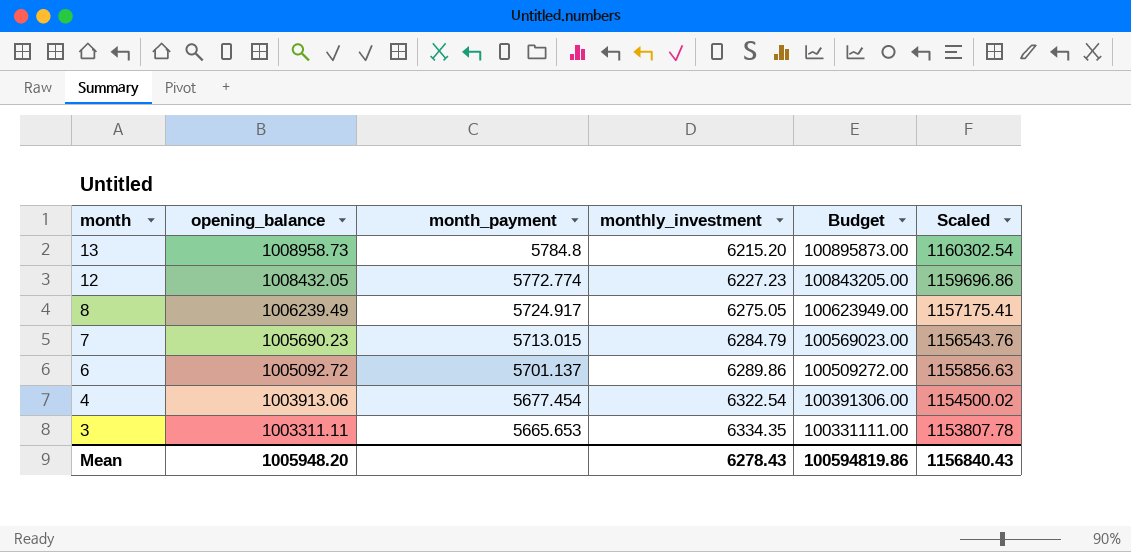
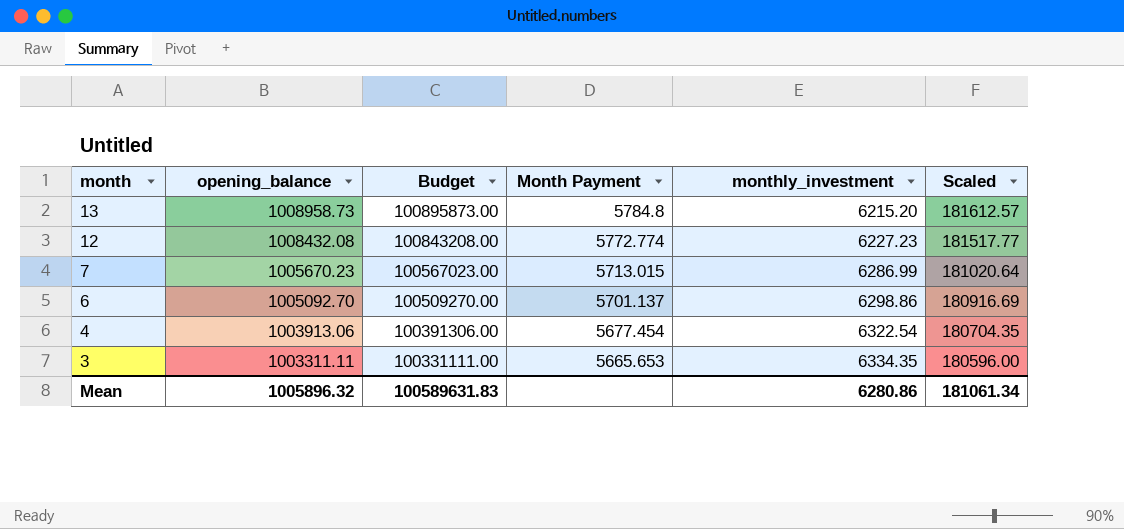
column Budget | position: 5 -> 3
column name: month_payment -> Month Payment
column Scaled | formula: [opening_balance] * 1.15 -> [opening_balance] * 0.18
row 8: 1006239.49 | 5724.917 | 6275.05 | 100623949.00 | 1157175.41 -> none
12 | opening_balance: 1008432.05 -> 1008432.08
12 | Budget: 100843205.00 -> 100843208.00
7 | opening_balance: 1005690.23 -> 1005670.23
7 | Budget: 100569023.00 -> 100567023.00
7 | monthly_investment: 6284.79 -> 6286.99
6 | opening_balance: 1005092.72 -> 1005092.70
6 | Budget: 100509272.00 -> 100509270.00
6 | monthly_investment: 6289.86 -> 6298.86
Mean | opening_balance: 1005948.20 -> 1005896.32
Mean | Budget: 100594819.86 -> 100589631.83
Mean | monthly_investment: 6278.43 -> 6280.86
Mean | Scaled: 1156840.43 -> 181061.34

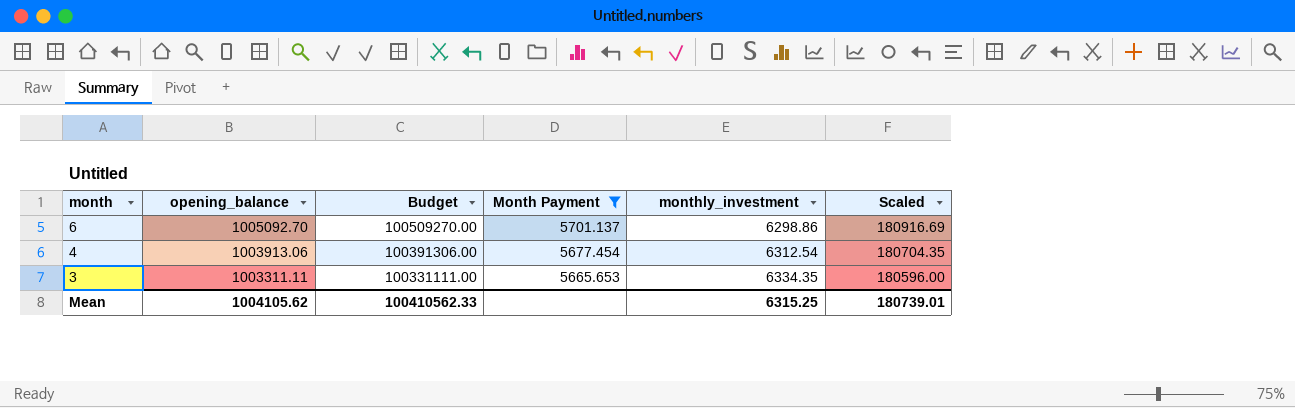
filter: none -> Month Payment <= 5701.137
4 | monthly_investment: 6322.54 -> 6312.54
Mean | opening_balance: 1005896.32 -> 1004105.62
Mean | Budget: 100589631.83 -> 100410562.33
Mean | monthly_investment: 6280.86 -> 6315.25
Mean | Scaled: 181061.34 -> 180739.01

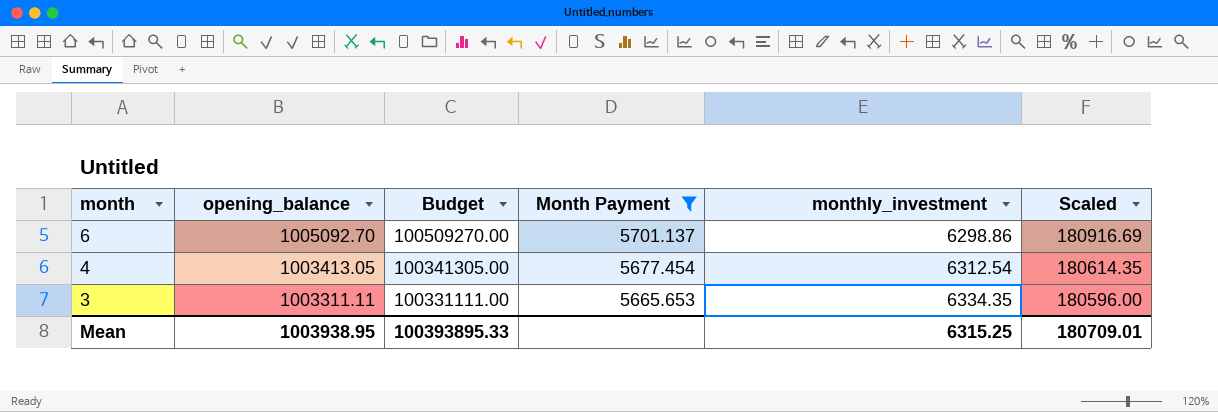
4 | opening_balance: 1003913.06 -> 1003413.05
4 | Budget: 100391306.00 -> 100341305.00
4 | Scaled: 180704.35 -> 180614.35
Mean | opening_balance: 1004105.62 -> 1003938.95
Mean | Budget: 100410562.33 -> 100393895.33
Mean | Scaled: 180739.01 -> 180709.01

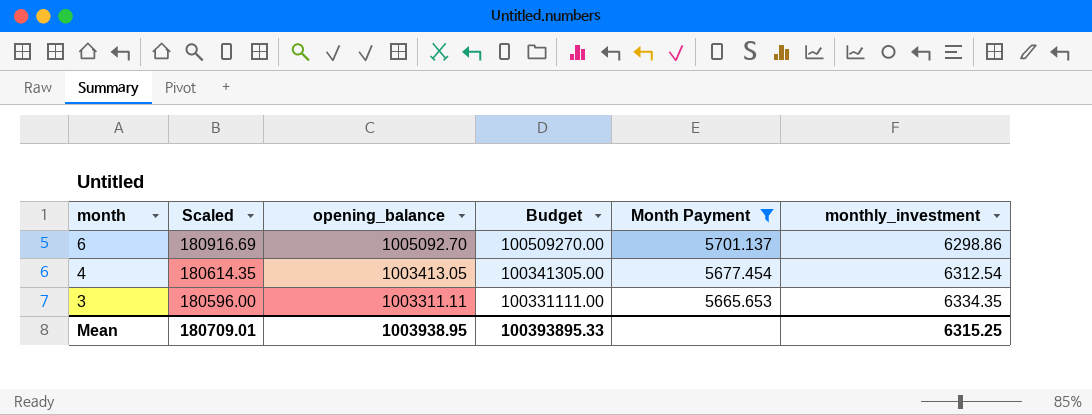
column Scaled | position: 6 -> 2

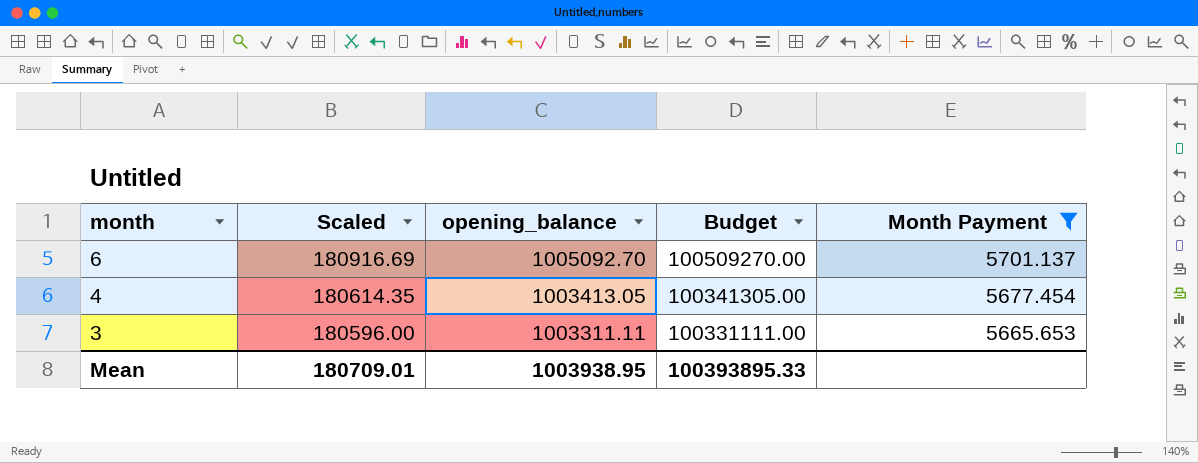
column monthly_investment | position: 6 -> none

